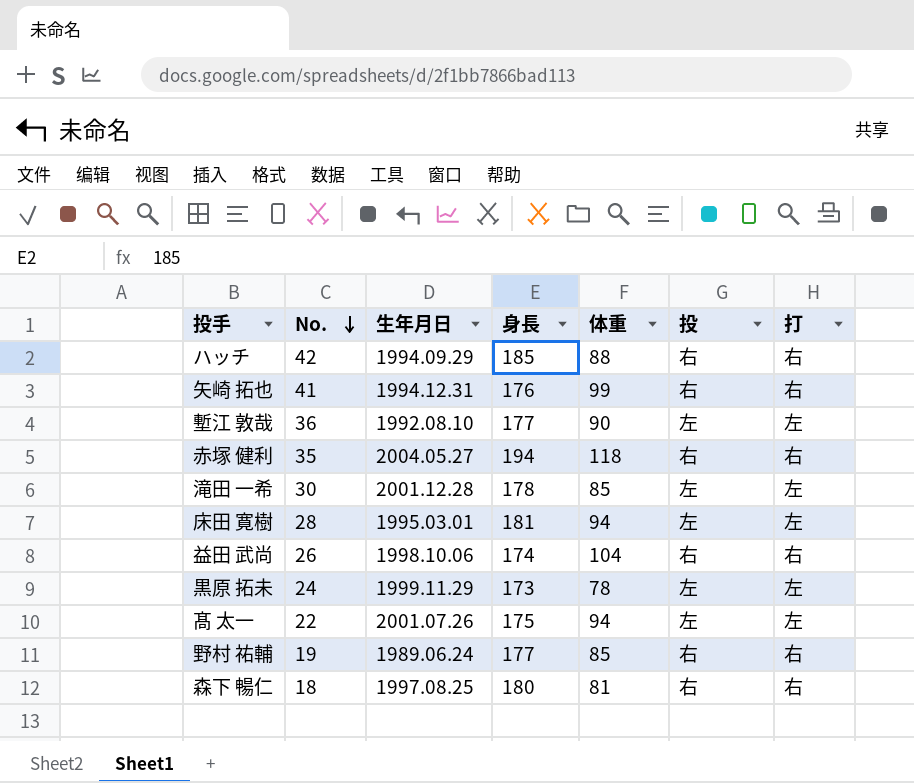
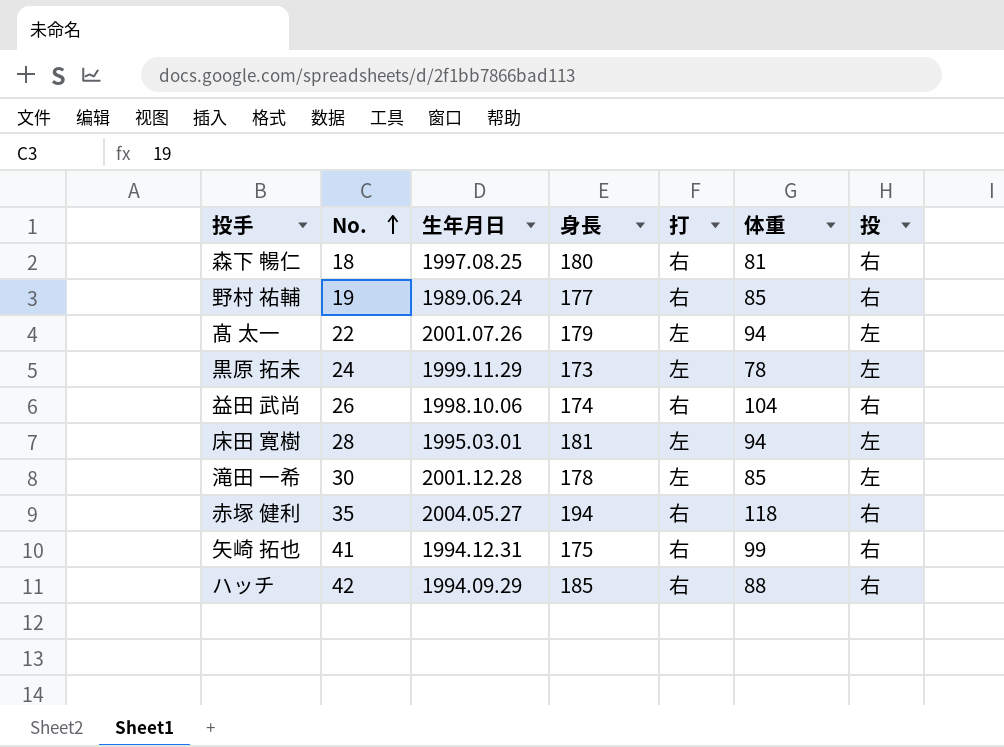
row order: No. descending -> No. ascending
column 打 | position: 7 -> 5
row 塹江 敦哉: 36 | 1992.08.10 | 177 | 90 | 左 | 左 -> none
髙 太一 | 身長: 175 -> 179
矢崎 拓也 | 身長: 176 -> 175

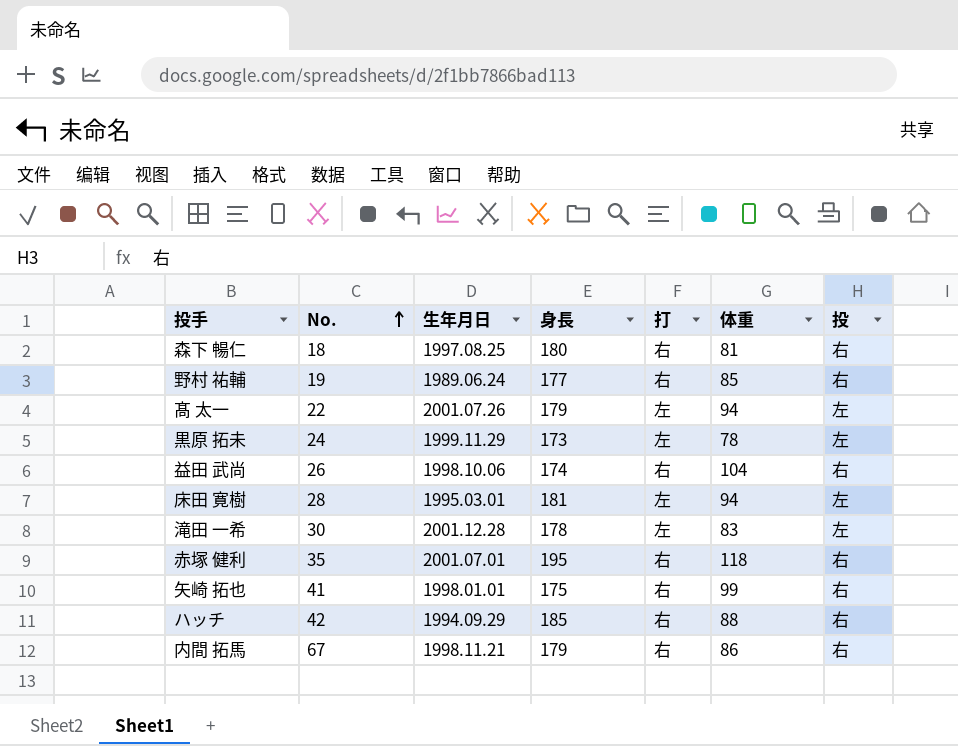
滝田 一希 | 体重: 85 -> 83
赤塚 健利 | 生年月日: 2004.05.27 -> 2001.07.01
赤塚 健利 | 身長: 194 -> 195
矢崎 拓也 | 生年月日: 1994.12.31 -> 1998.01.01
row 内間 拓馬: none -> 67 | 1998.11.21 | 179 | 右 | 86 | 右

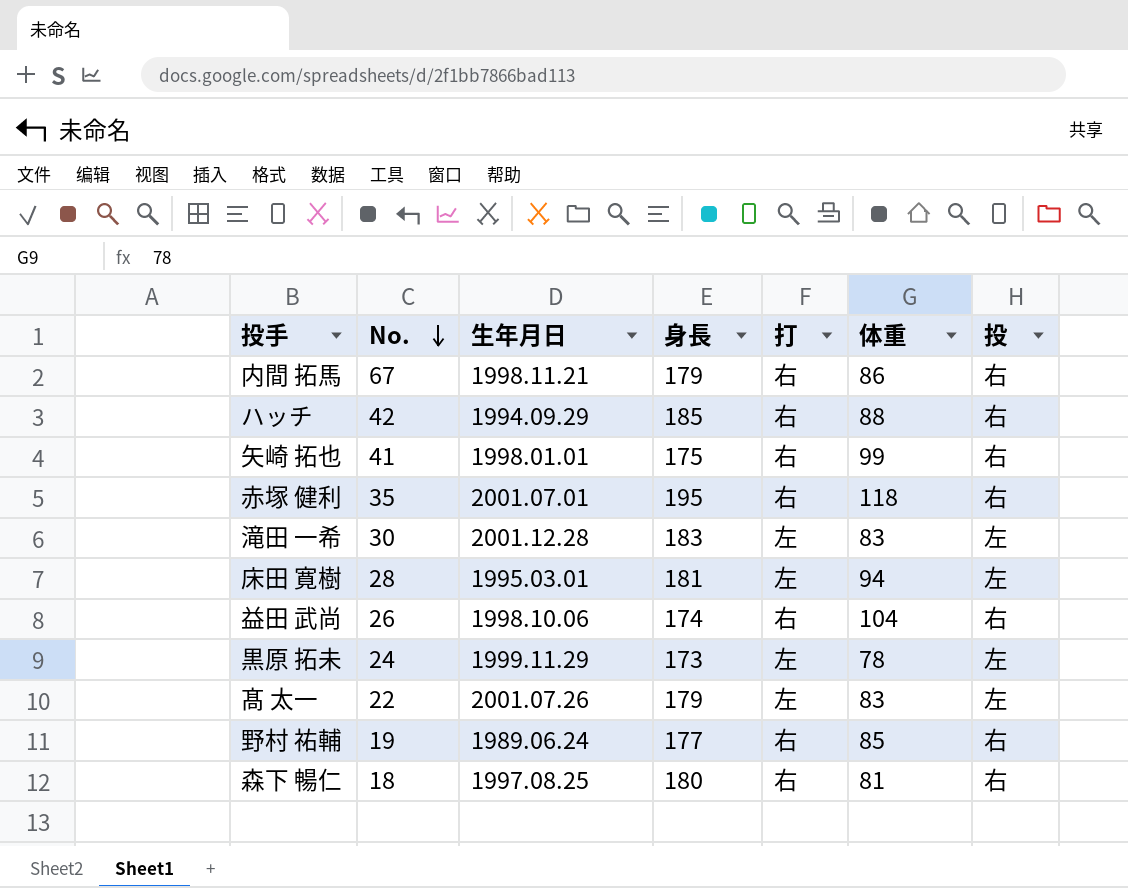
row order: No. ascending -> No. descending
滝田 一希 | 身長: 178 -> 183
髙 太一 | 体重: 94 -> 83

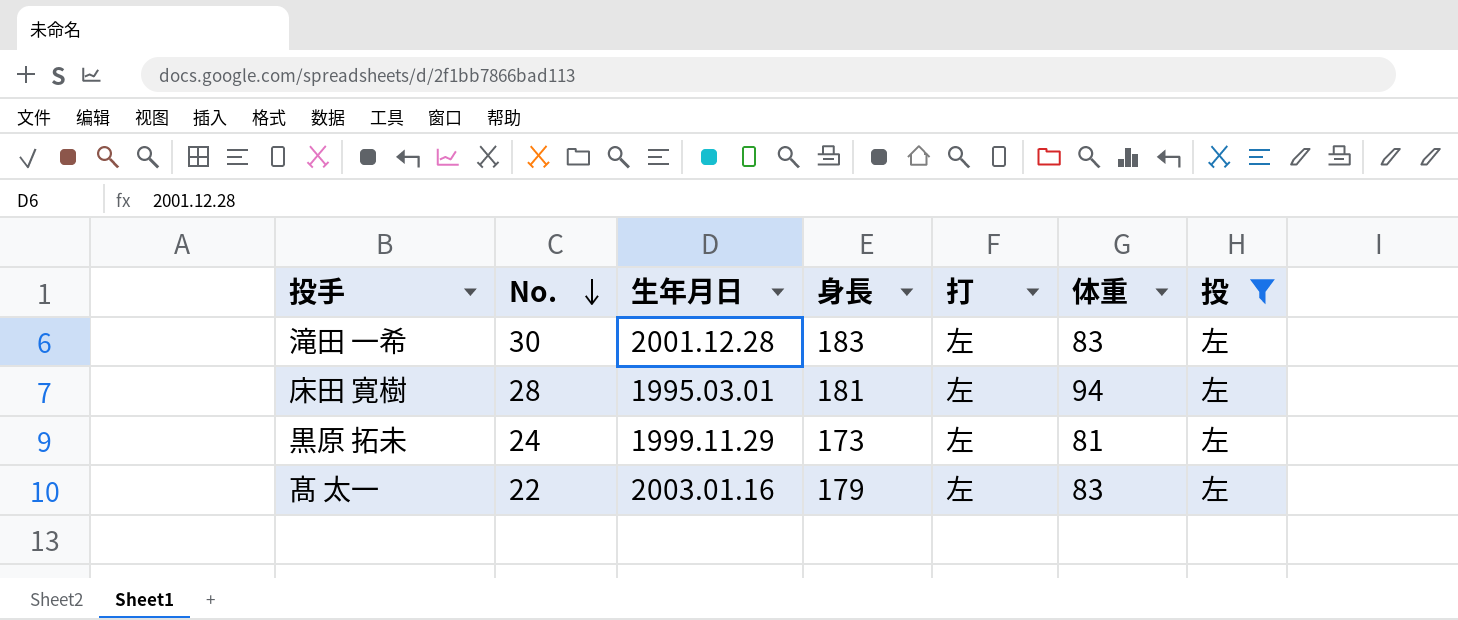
filter: none -> 投 = 左
黒原 拓未 | 体重: 78 -> 81
髙 太一 | 生年月日: 2001.07.26 -> 2003.01.16

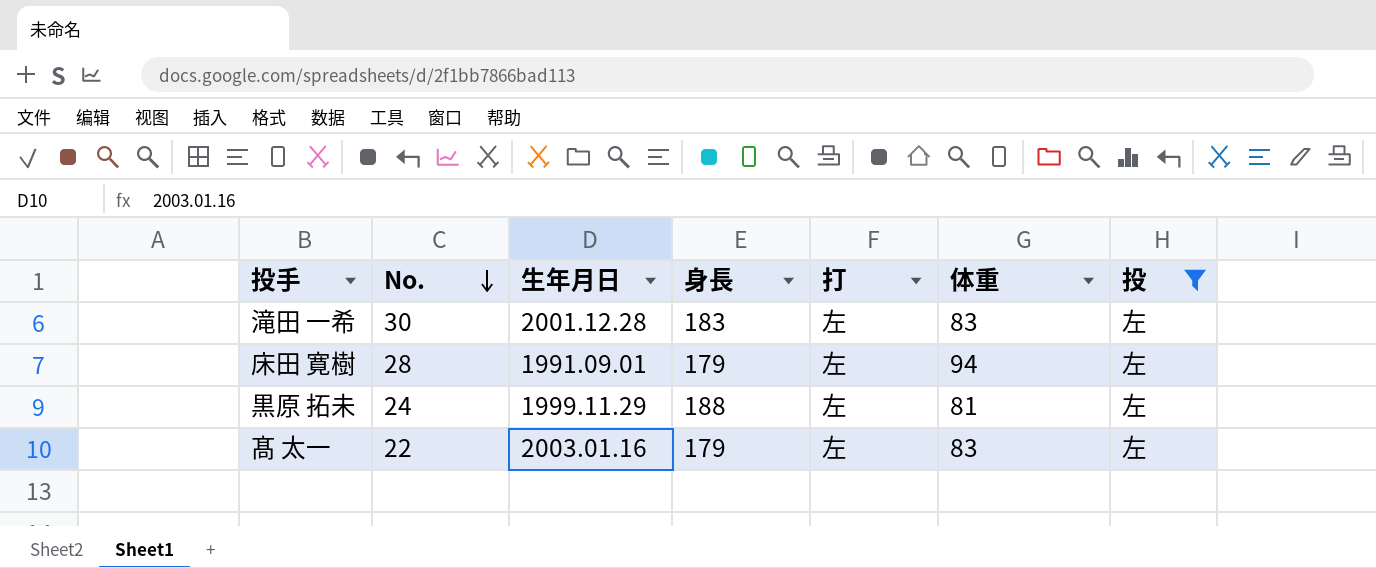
床田 寛樹 | 生年月日: 1995.03.01 -> 1991.09.01
床田 寛樹 | 身長: 181 -> 179
黒原 拓未 | 身長: 173 -> 188

